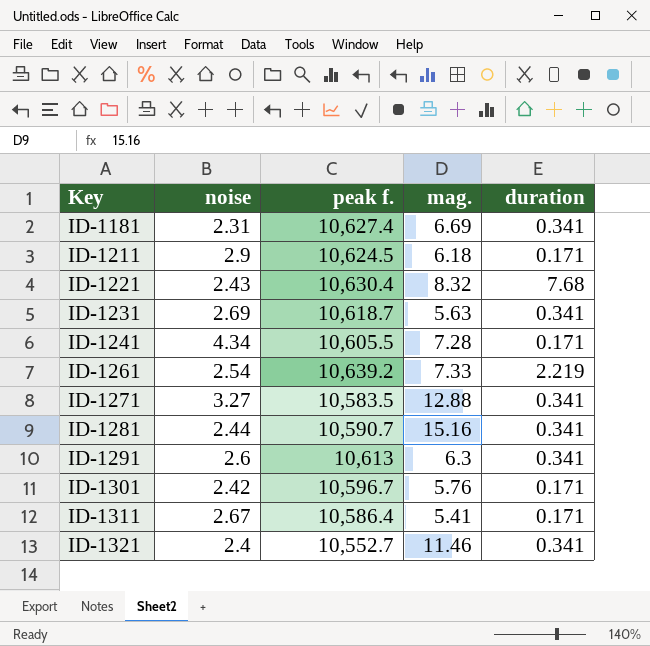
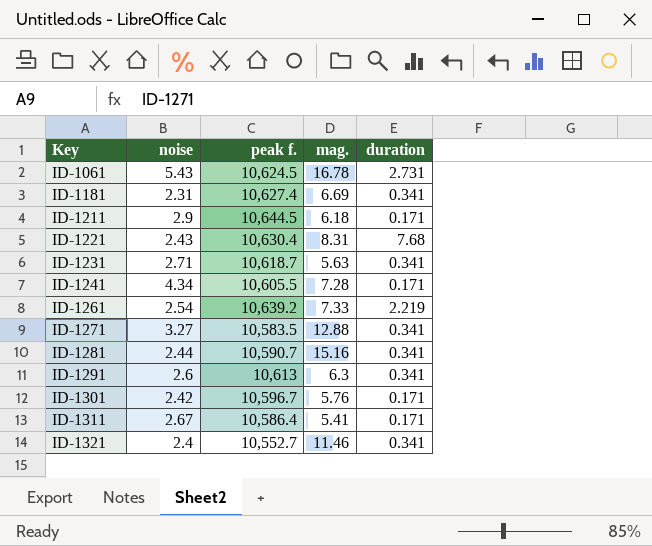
row ID-1061: none -> 5.43 | 10,624.5 | 16.78 | 2.731
ID-1211 | peak f.: 10,624.5 -> 10,644.5
ID-1221 | mag.: 8.32 -> 8.31
ID-1231 | noise: 2.69 -> 2.71

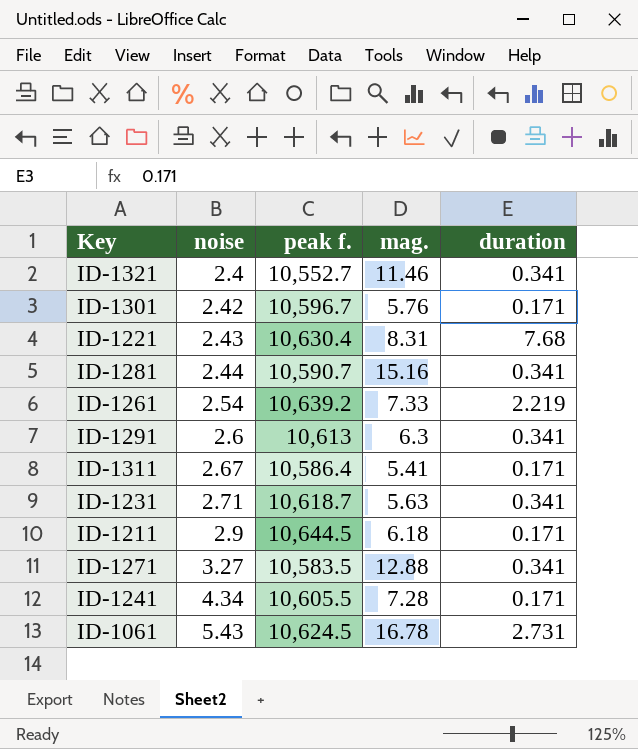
row order: Key ascending -> noise ascending
row ID-1181: 2.31 | 10,627.4 | 6.69 | 0.341 -> none

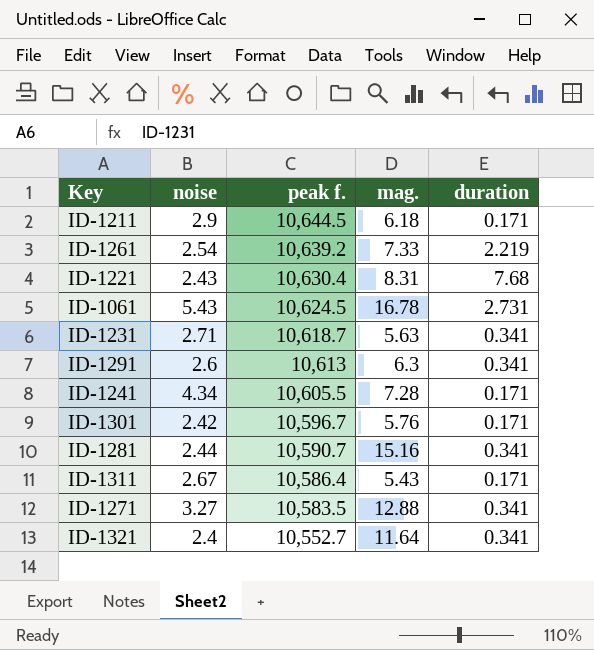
row order: noise ascending -> peak f. descending
ID-1311 | mag.: 5.41 -> 5.43
ID-1321 | mag.: 11.46 -> 11.64

